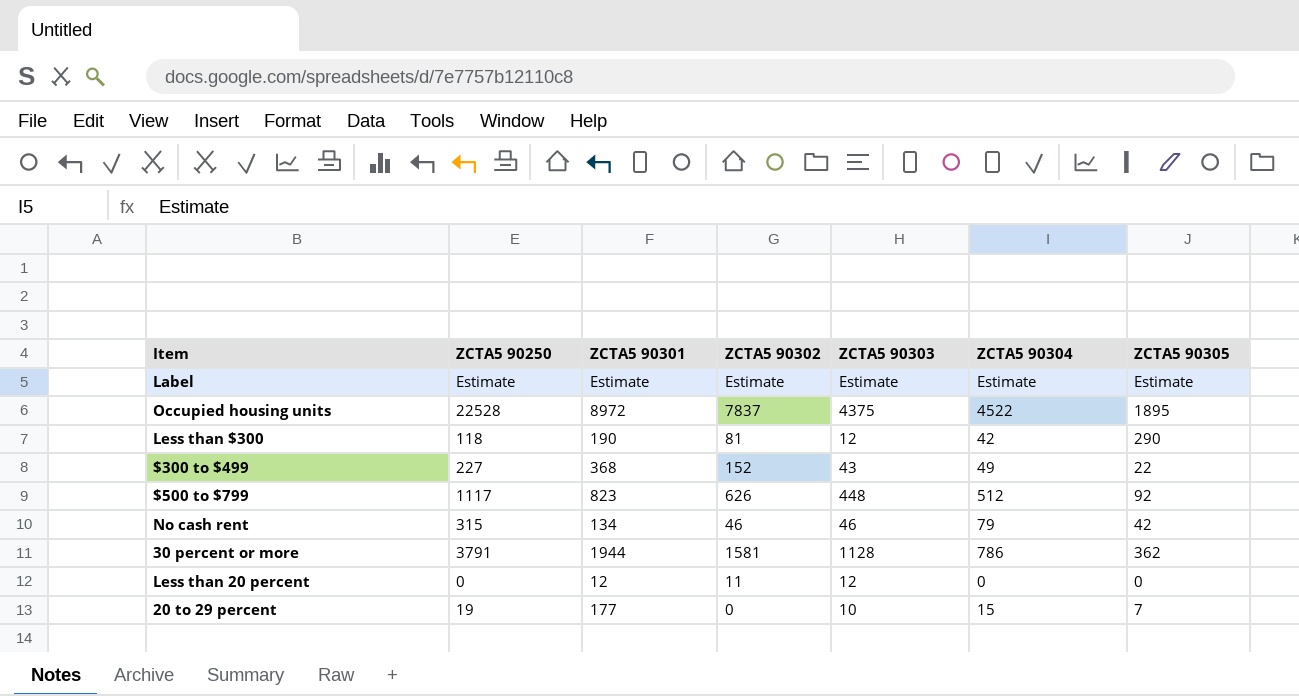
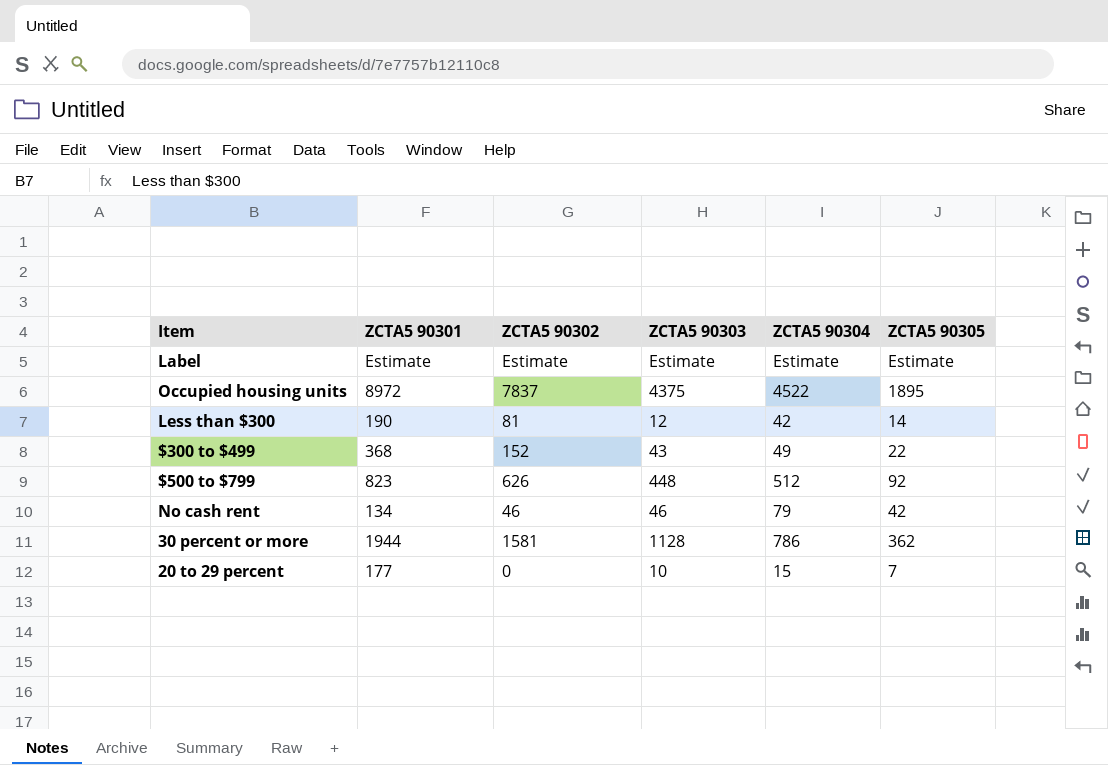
column ZCTA5 90250 | position: 2 -> none
row Less than 20 percent: 0 | 12 | 11 | 12 | 0 | 0 -> none
Less than $300 | ZCTA5 90305: 290 -> 14

